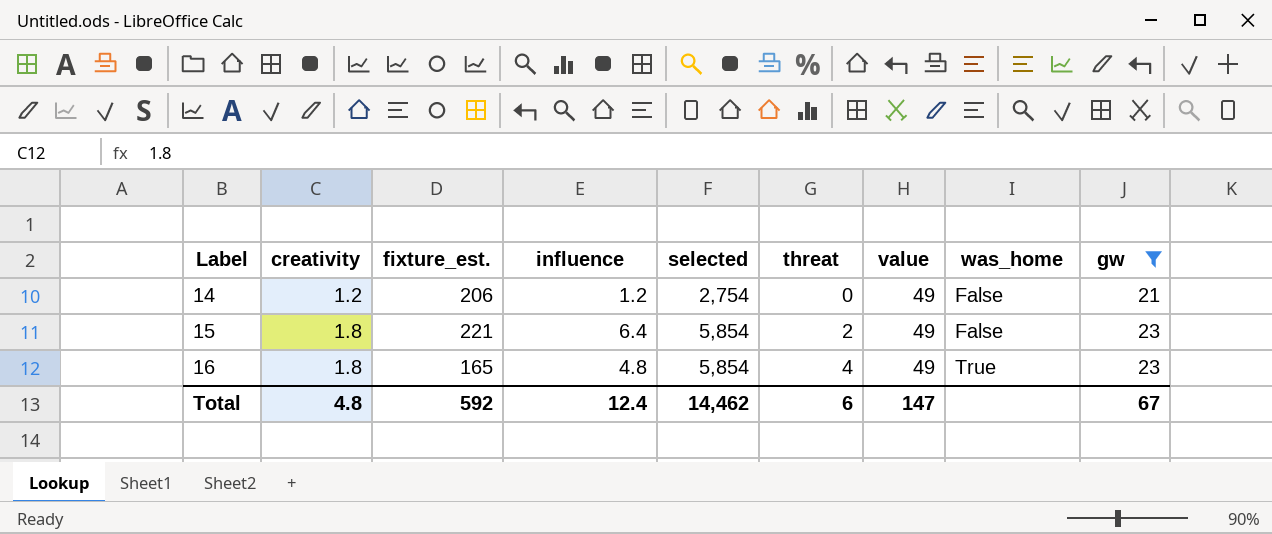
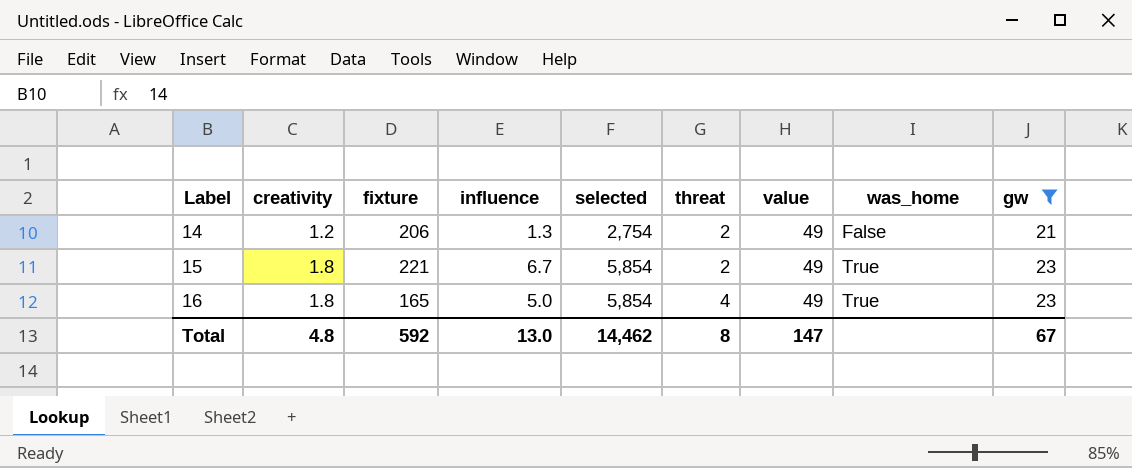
column name: fixture_est. -> fixture
14 | influence: 1.2 -> 1.3
14 | threat: 0 -> 2
15 | influence: 6.4 -> 6.7
15 | was_home: False -> True
16 | influence: 4.8 -> 5.0
Total | influence: 12.4 -> 13.0
Total | threat: 6 -> 8

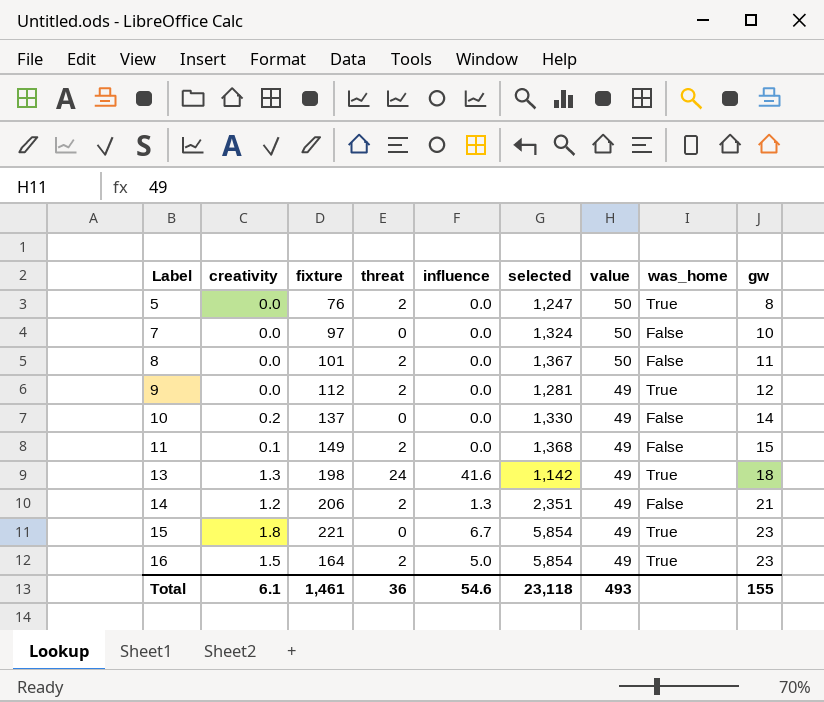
filter: gw >= 21 -> none
column threat | position: 6 -> 4
14 | selected: 2,754 -> 2,351
15 | threat: 2 -> 0
16 | creativity: 1.8 -> 1.5
16 | fixture: 165 -> 164
16 | threat: 4 -> 2
Total | creativity: 4.8 -> 6.1
Total | fixture: 592 -> 1,461
Total | threat: 8 -> 36
Total | influence: 13.0 -> 54.6
Total | selected: 14,462 -> 23,118
Total | value: 147 -> 493
Total | gw: 67 -> 155

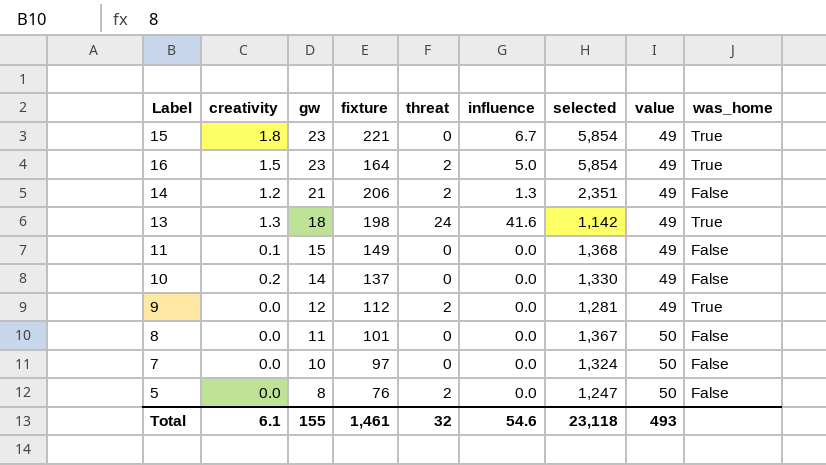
row order: Label ascending -> gw descending
column gw | position: 9 -> 3
11 | threat: 2 -> 0
8 | threat: 2 -> 0
5 | was_home: True -> False
Total | threat: 36 -> 32

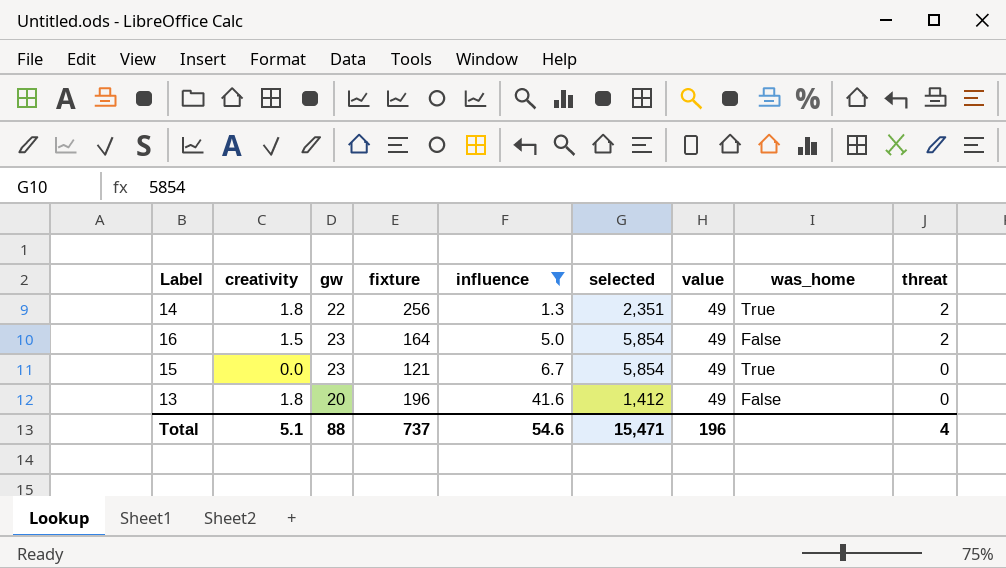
filter: none -> influence != 0.0
row order: gw descending -> influence ascending
column threat | position: 5 -> 9
14 | creativity: 1.2 -> 1.8
14 | gw: 21 -> 22
14 | fixture: 206 -> 256
14 | was_home: False -> True
16 | was_home: True -> False
15 | creativity: 1.8 -> 0.0
15 | fixture: 221 -> 121
13 | creativity: 1.3 -> 1.8
13 | gw: 18 -> 20
13 | fixture: 198 -> 196
13 | selected: 1,142 -> 1,412
13 | was_home: True -> False
13 | threat: 24 -> 0
Total | creativity: 6.1 -> 5.1
Total | gw: 155 -> 88
Total | fixture: 1,461 -> 737
Total | selected: 23,118 -> 15,471
Total | value: 493 -> 196
Total | threat: 32 -> 4

